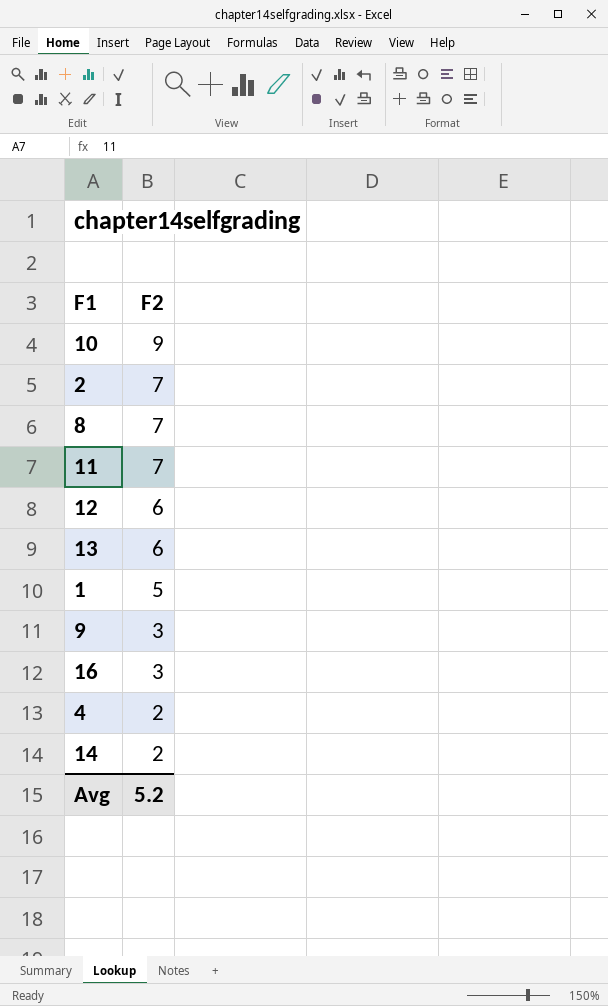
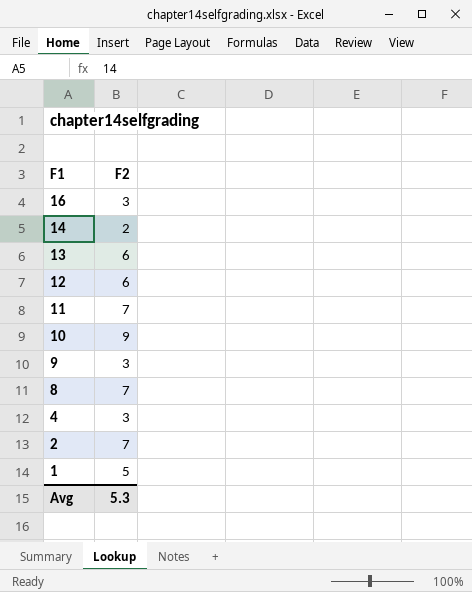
row order: F2 descending -> F1 descending
4 | F2: 2 -> 3
Avg | F2: 5.2 -> 5.3

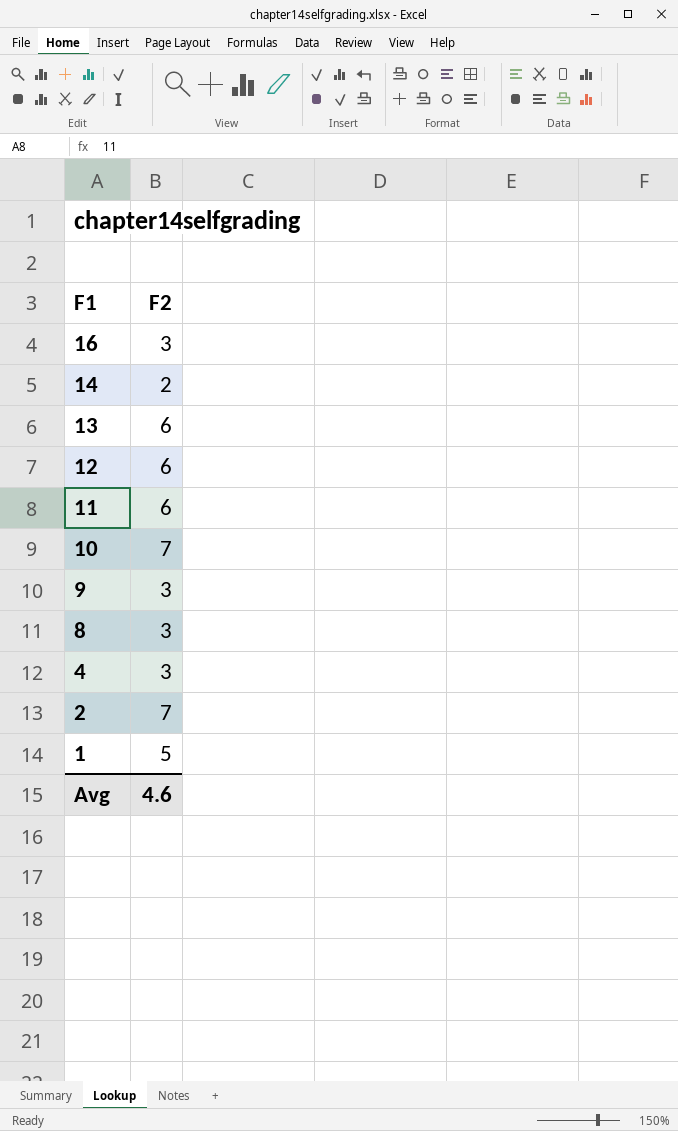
11 | F2: 7 -> 6
10 | F2: 9 -> 7
8 | F2: 7 -> 3
Avg | F2: 5.3 -> 4.6

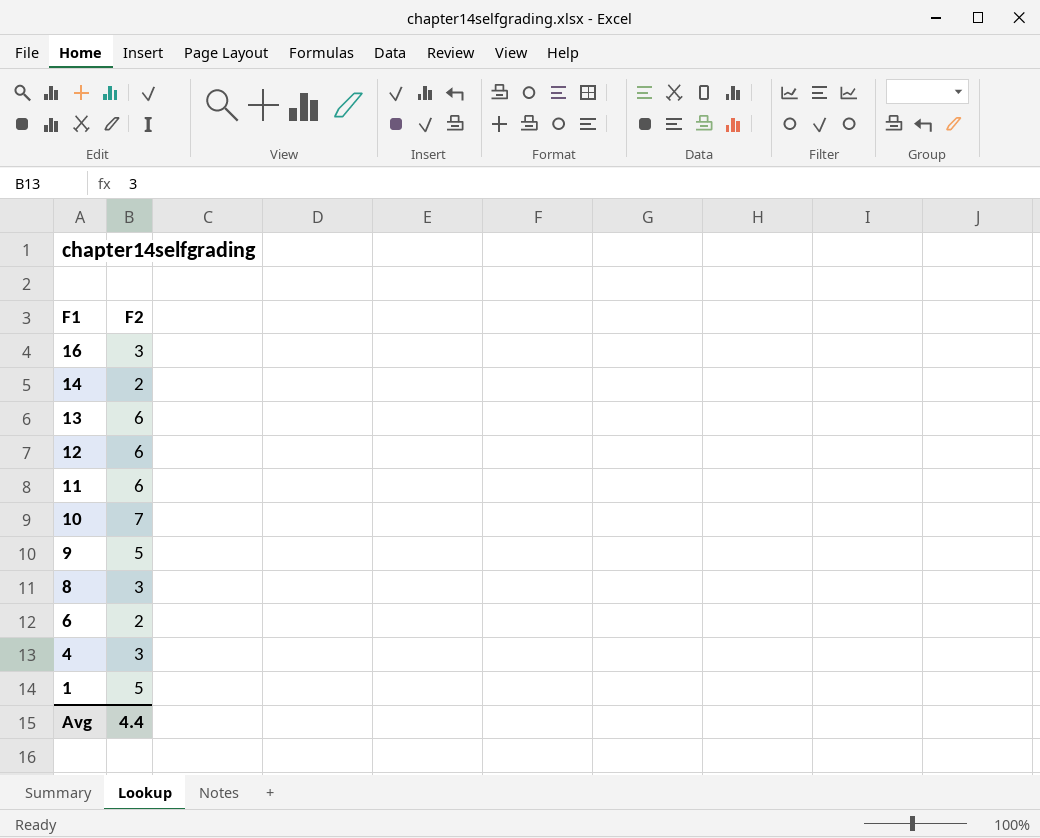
row 2: 7 -> none
9 | F2: 3 -> 5
row 6: none -> 2
Avg | F2: 4.6 -> 4.4

